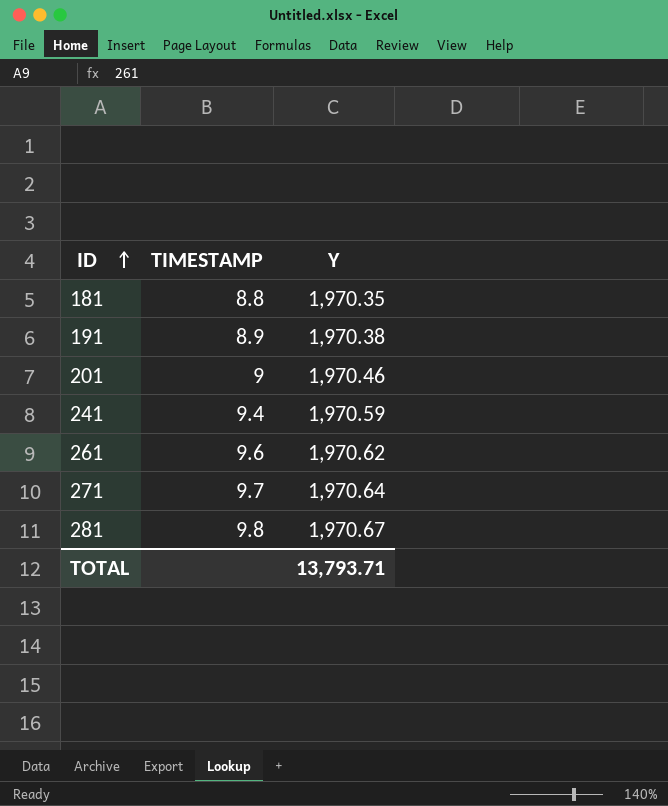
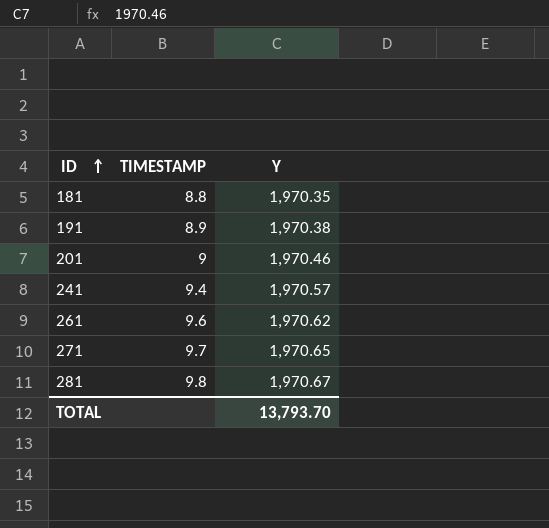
241 | Y: 1,970.59 -> 1,970.57
271 | Y: 1,970.64 -> 1,970.65
TOTAL | Y: 13,793.71 -> 13,793.70

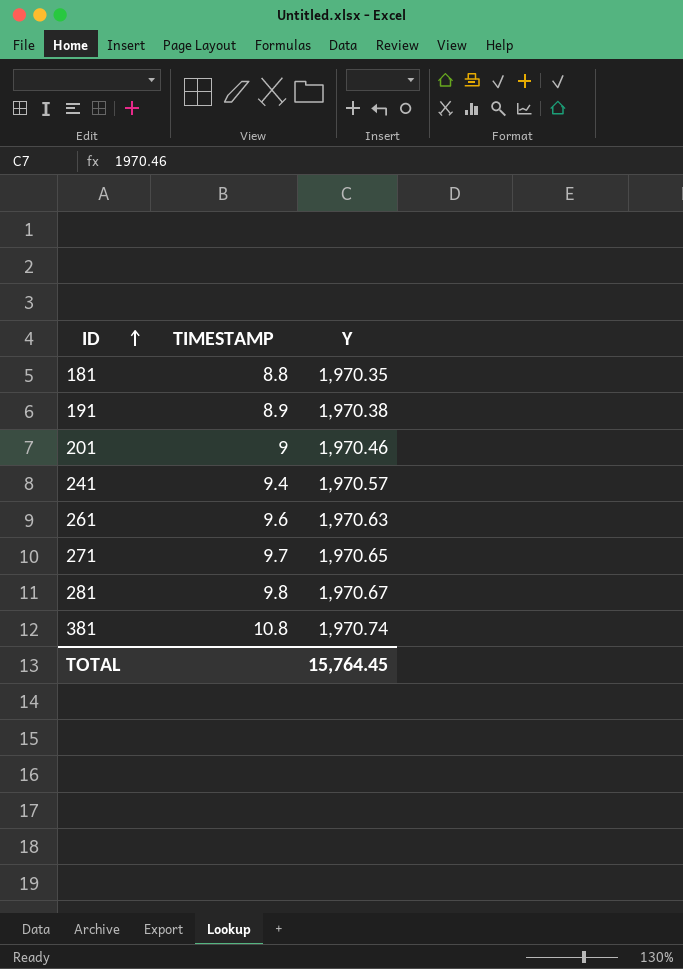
261 | Y: 1,970.62 -> 1,970.63
row 381: none -> 10.8 | 1,970.74
TOTAL | Y: 13,793.70 -> 15,764.45

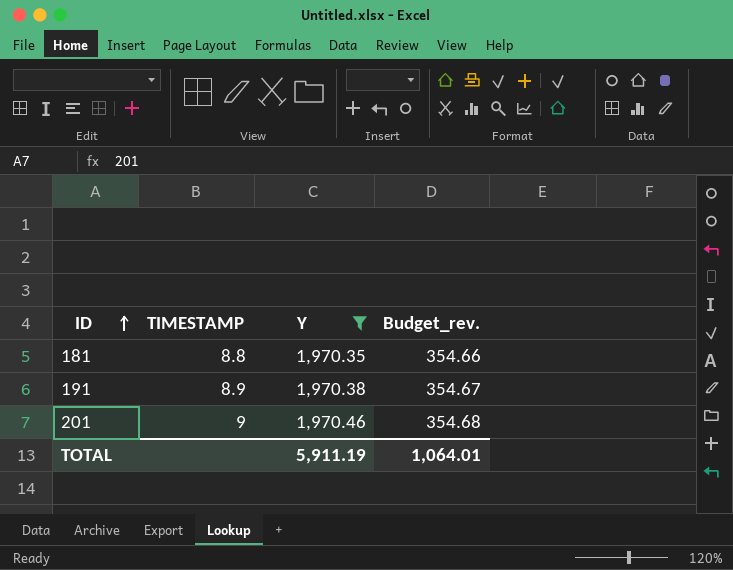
filter: none -> Y <= 1,970.46
column Budget_rev. | formula: none -> [Y] * 0.18
TOTAL | Y: 15,764.45 -> 5,911.19

